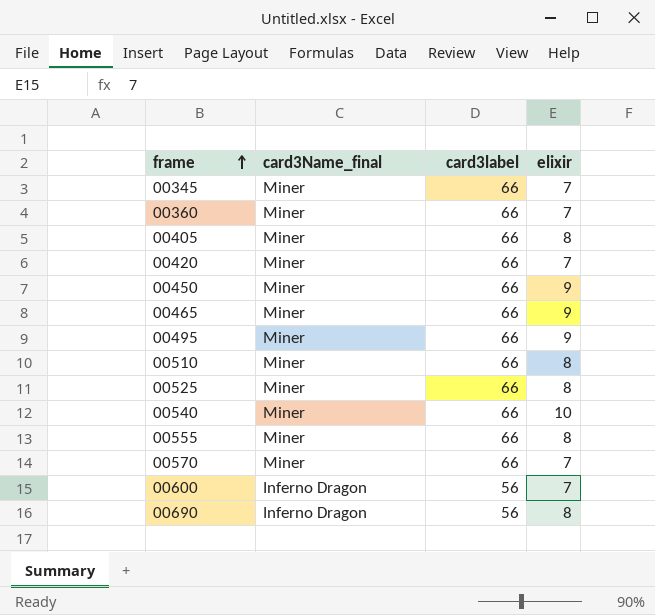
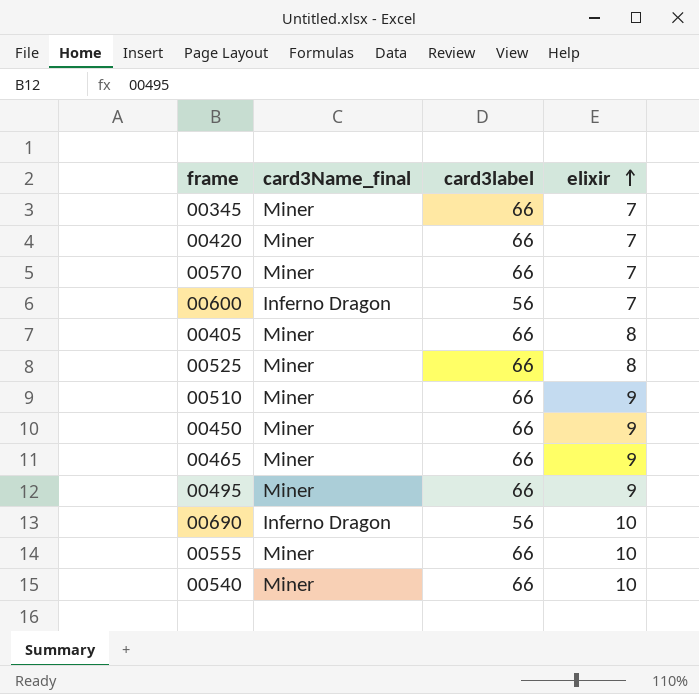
row order: frame ascending -> elixir ascending
row 00360: Miner | 66 | 7 -> none
00510 | elixir: 8 -> 9
00690 | elixir: 8 -> 10
00555 | elixir: 8 -> 10

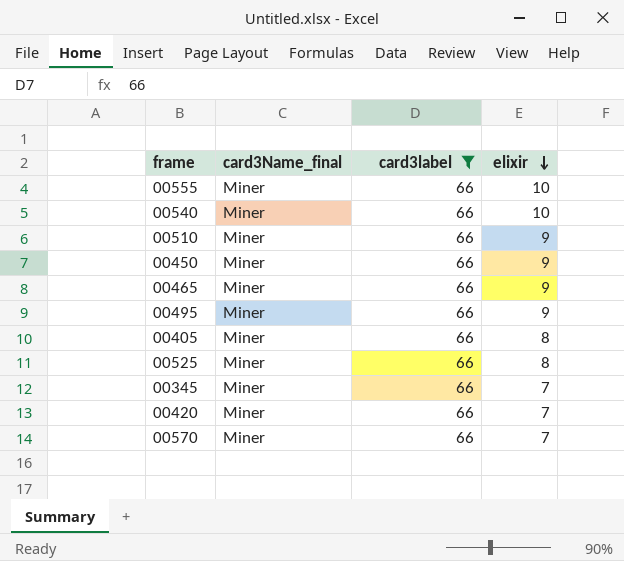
filter: none -> card3label = 66
row order: elixir ascending -> elixir descending

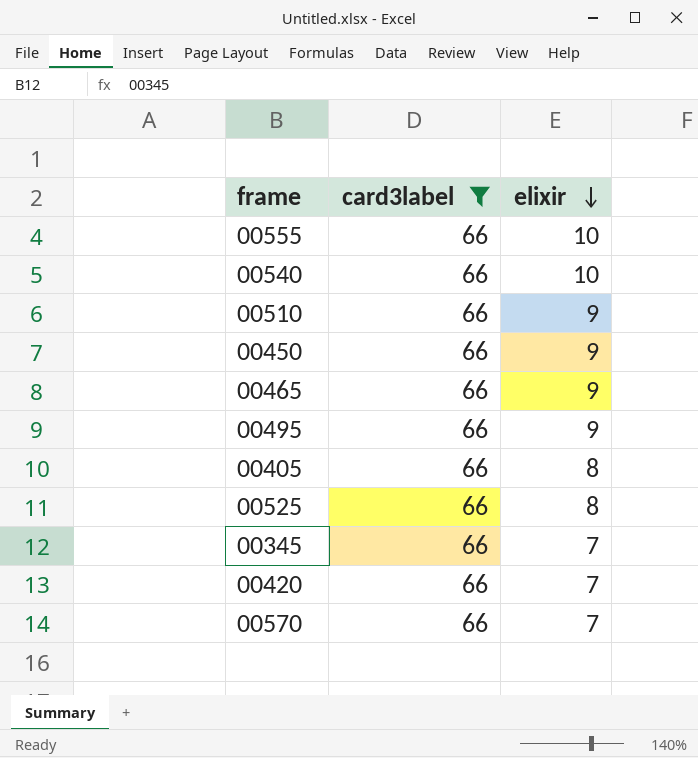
column card3Name_final | position: 2 -> none

